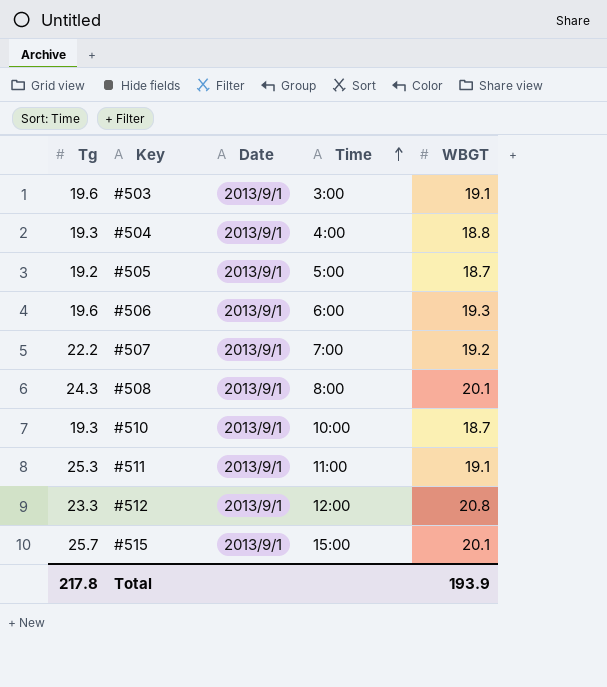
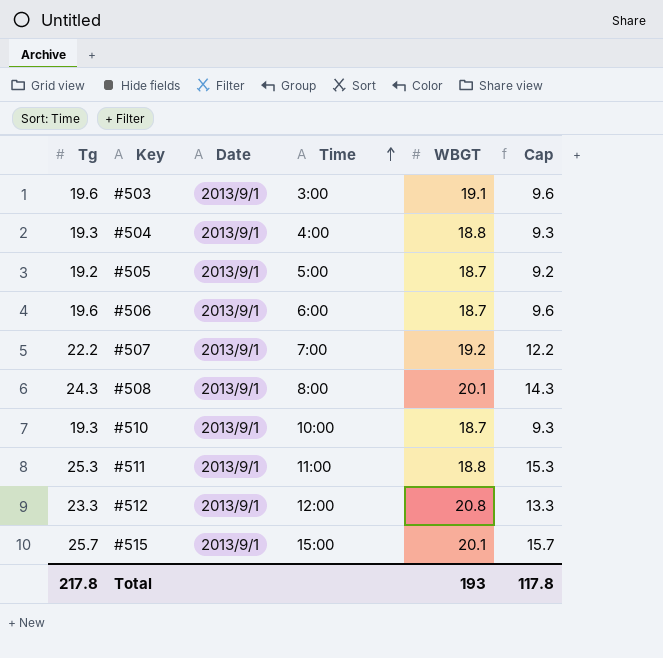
column Cap | formula: none -> [Tg] - 10
#506 | WBGT: 19.3 -> 18.7
#511 | WBGT: 19.1 -> 18.8
Total | WBGT: 193.9 -> 193

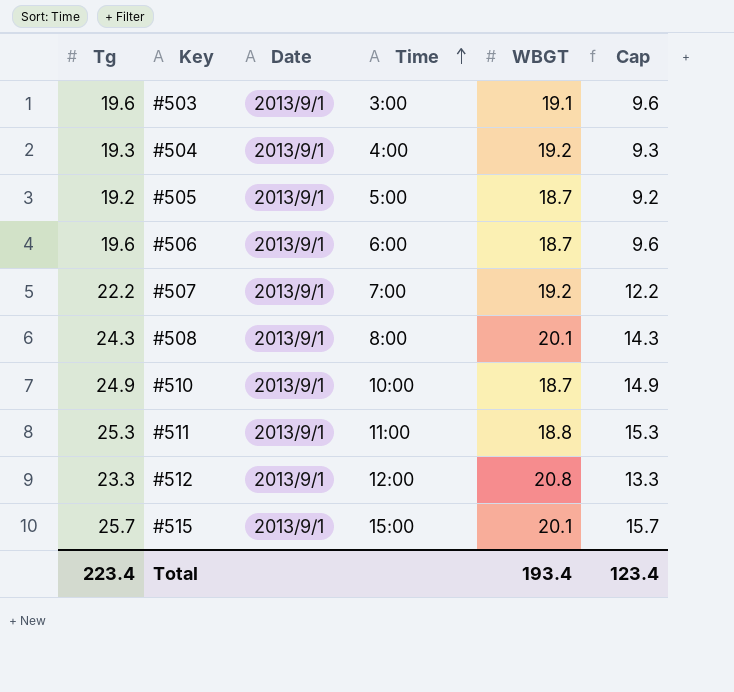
#504 | WBGT: 18.8 -> 19.2
#510 | Tg: 19.3 -> 24.9
#510 | Cap: 9.3 -> 14.9
Total | Tg: 217.8 -> 223.4
Total | WBGT: 193 -> 193.4
Total | Cap: 117.8 -> 123.4

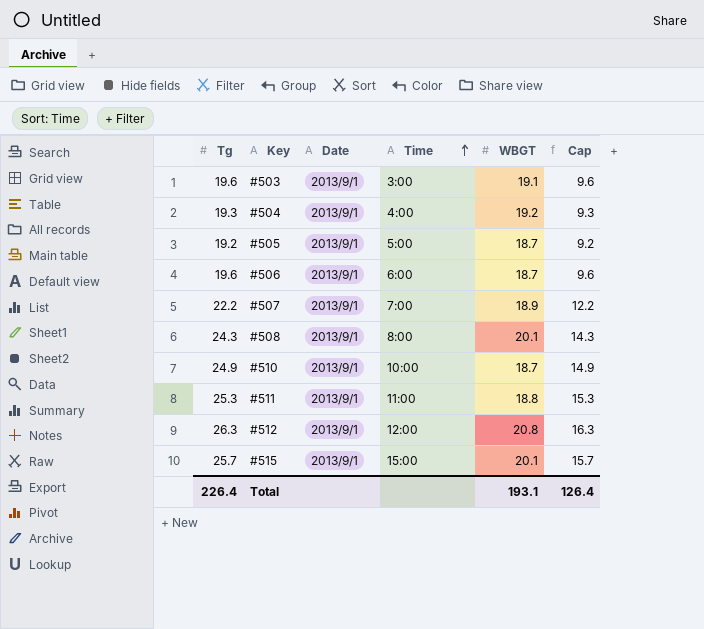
#507 | WBGT: 19.2 -> 18.9
#512 | Tg: 23.3 -> 26.3
#512 | Cap: 13.3 -> 16.3
Total | Tg: 223.4 -> 226.4
Total | WBGT: 193.4 -> 193.1
Total | Cap: 123.4 -> 126.4

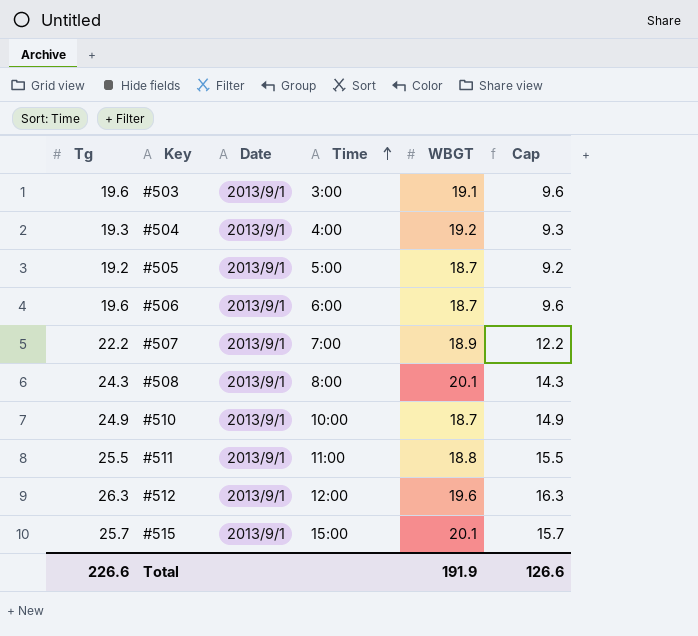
#511 | Tg: 25.3 -> 25.5
#511 | Cap: 15.3 -> 15.5
#512 | WBGT: 20.8 -> 19.6
Total | Tg: 226.4 -> 226.6
Total | WBGT: 193.1 -> 191.9
Total | Cap: 126.4 -> 126.6

